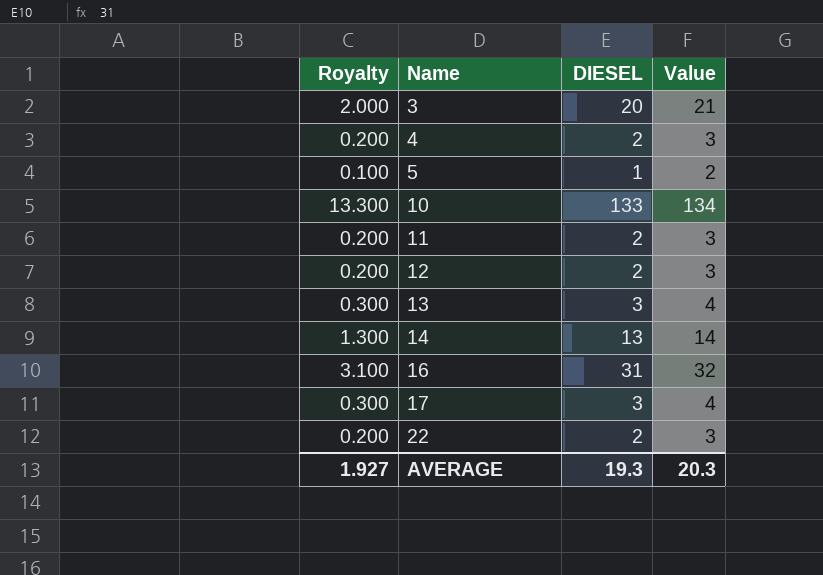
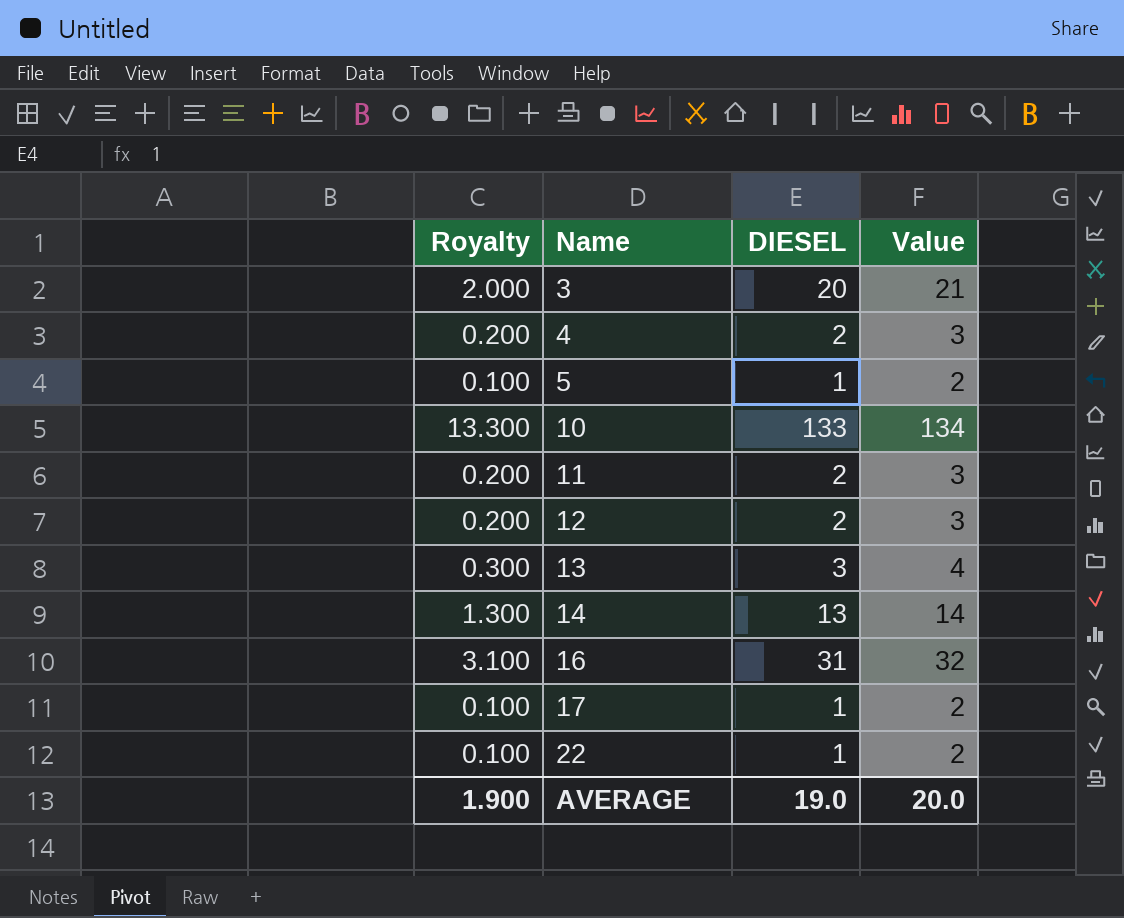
17 | Royalty: 0.300 -> 0.100
17 | DIESEL: 3 -> 1
17 | Value: 4 -> 2
22 | Royalty: 0.200 -> 0.100
22 | DIESEL: 2 -> 1
22 | Value: 3 -> 2
AVERAGE | Royalty: 1.927 -> 1.900
AVERAGE | DIESEL: 19.3 -> 19.0
AVERAGE | Value: 20.3 -> 20.0

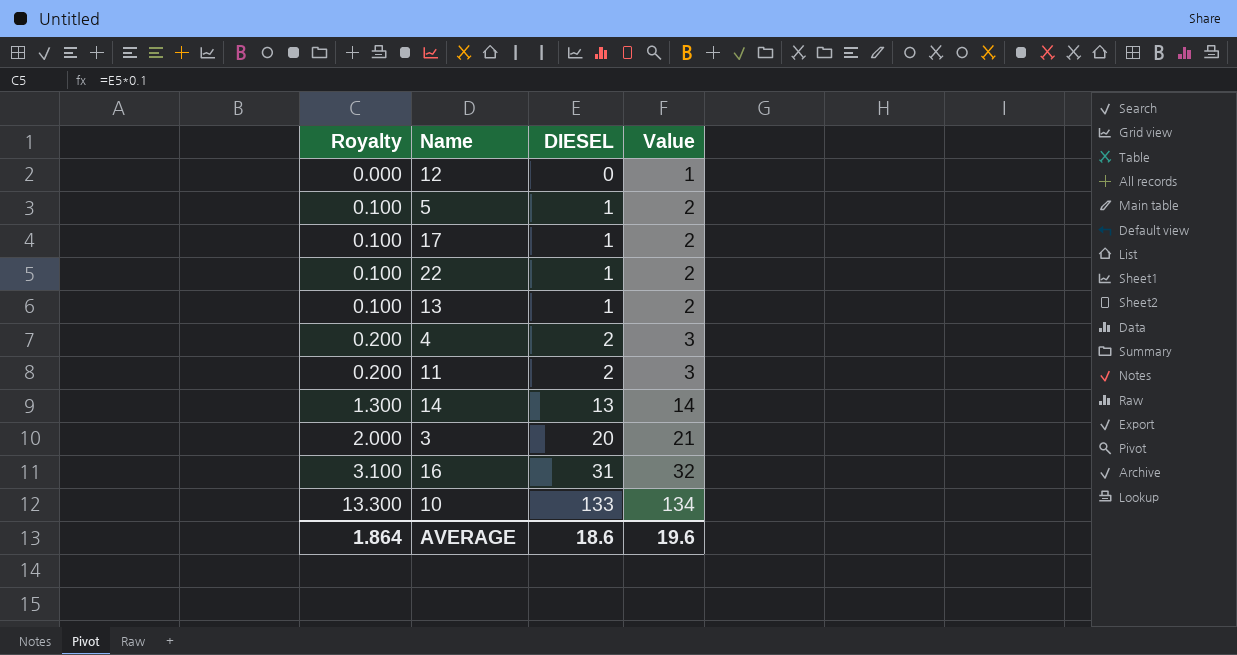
row order: Name ascending -> Royalty ascending
12 | Royalty: 0.200 -> 0.000
12 | DIESEL: 2 -> 0
12 | Value: 3 -> 1
13 | Royalty: 0.300 -> 0.100
13 | DIESEL: 3 -> 1
13 | Value: 4 -> 2
AVERAGE | Royalty: 1.900 -> 1.864
AVERAGE | DIESEL: 19.0 -> 18.6
AVERAGE | Value: 20.0 -> 19.6

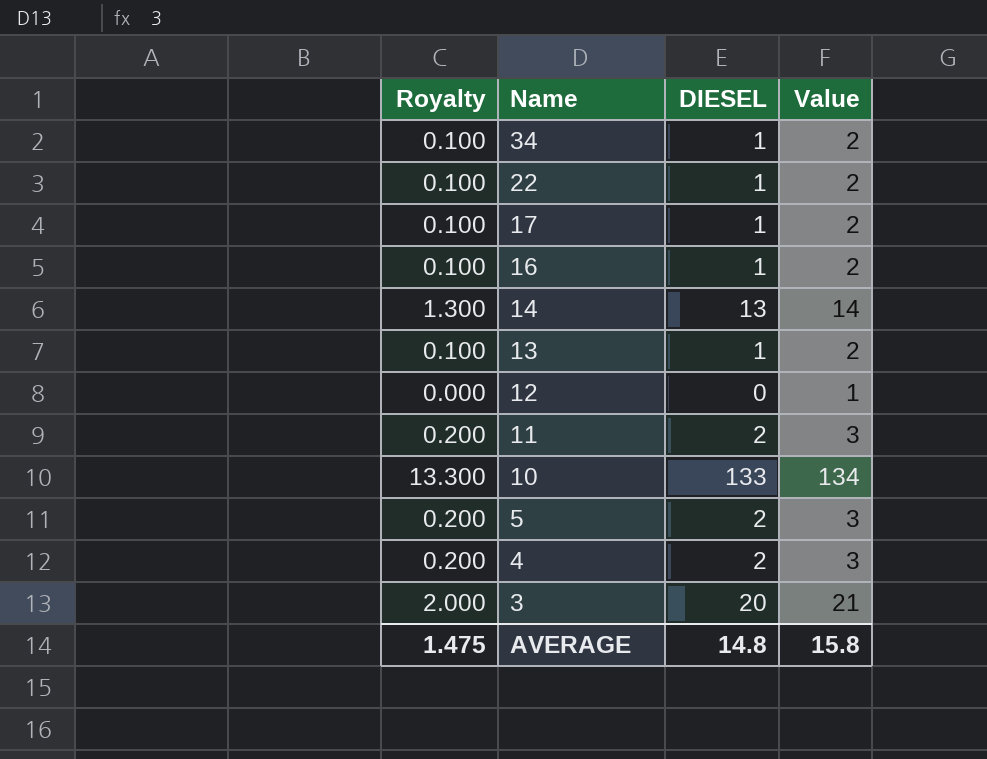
row order: Royalty ascending -> Name descending
row 34: none -> 0.100 | 1 | 2
16 | Royalty: 3.100 -> 0.100
16 | DIESEL: 31 -> 1
16 | Value: 32 -> 2
5 | Royalty: 0.100 -> 0.200
5 | DIESEL: 1 -> 2
5 | Value: 2 -> 3
AVERAGE | Royalty: 1.864 -> 1.475
AVERAGE | DIESEL: 18.6 -> 14.8
AVERAGE | Value: 19.6 -> 15.8

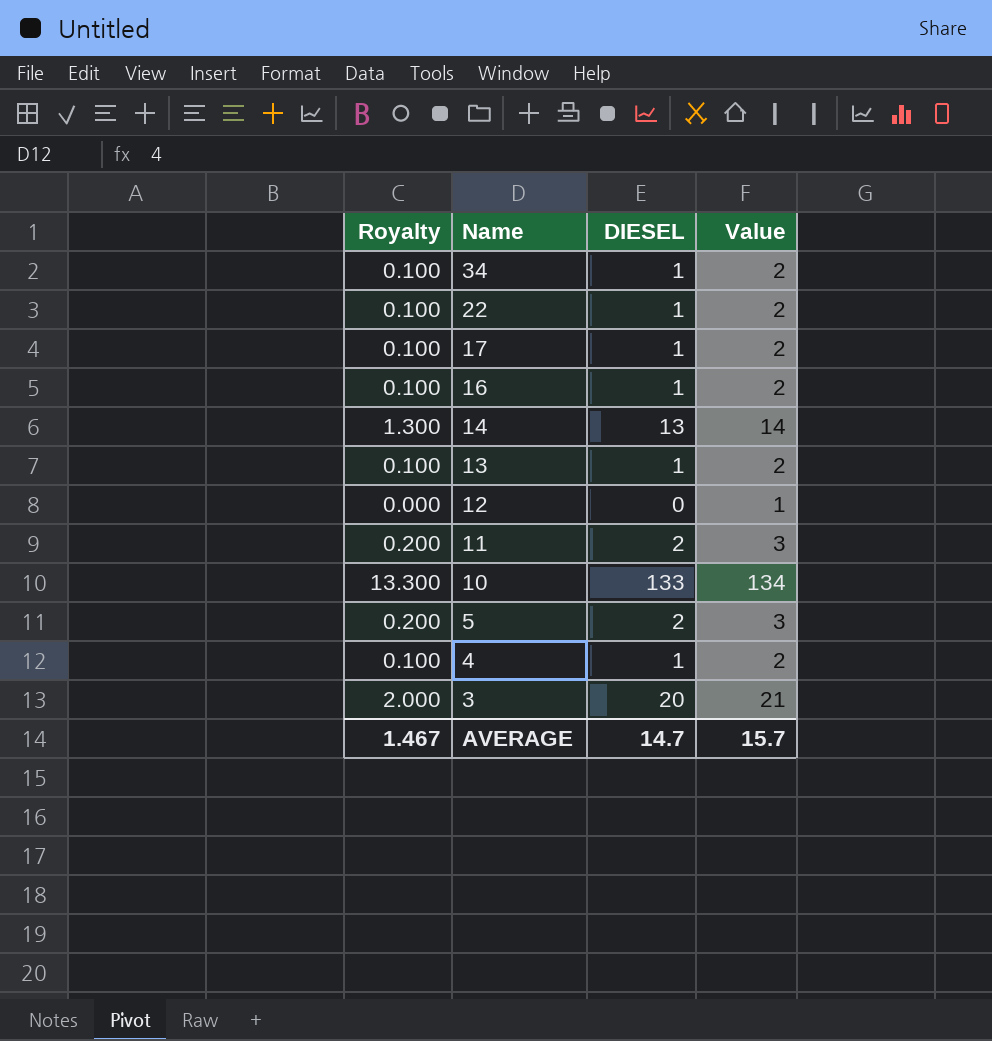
4 | Royalty: 0.200 -> 0.100
4 | DIESEL: 2 -> 1
4 | Value: 3 -> 2
AVERAGE | Royalty: 1.475 -> 1.467
AVERAGE | DIESEL: 14.8 -> 14.7
AVERAGE | Value: 15.8 -> 15.7

